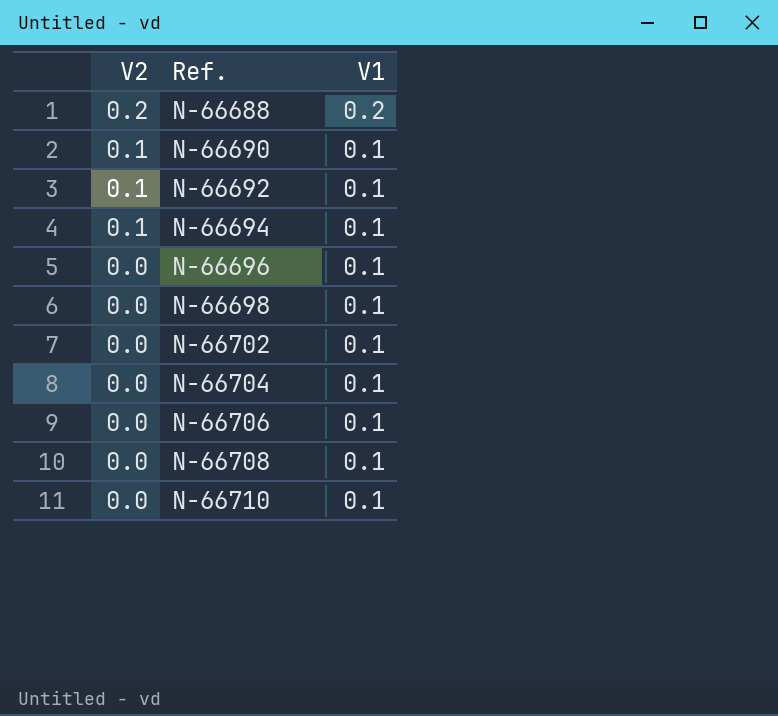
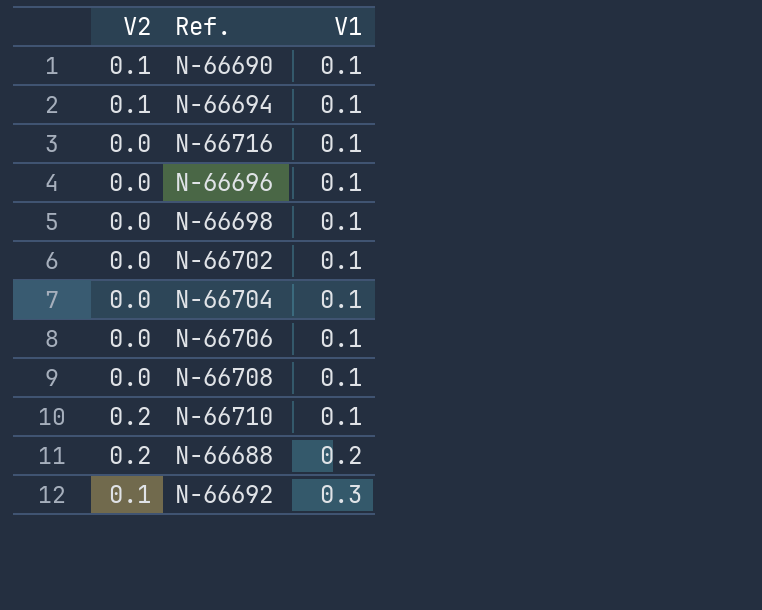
row order: V2 descending -> V1 ascending
row N-66716: none -> 0.0 | 0.1
N-66710 | V2: 0.0 -> 0.2
N-66692 | V1: 0.1 -> 0.3

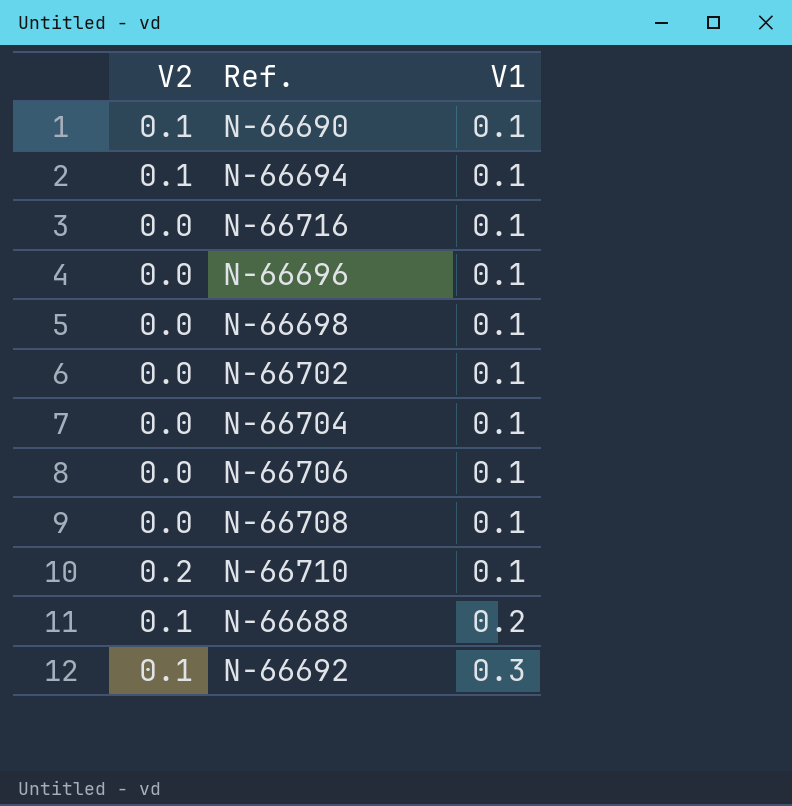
N-66688 | V2: 0.2 -> 0.1

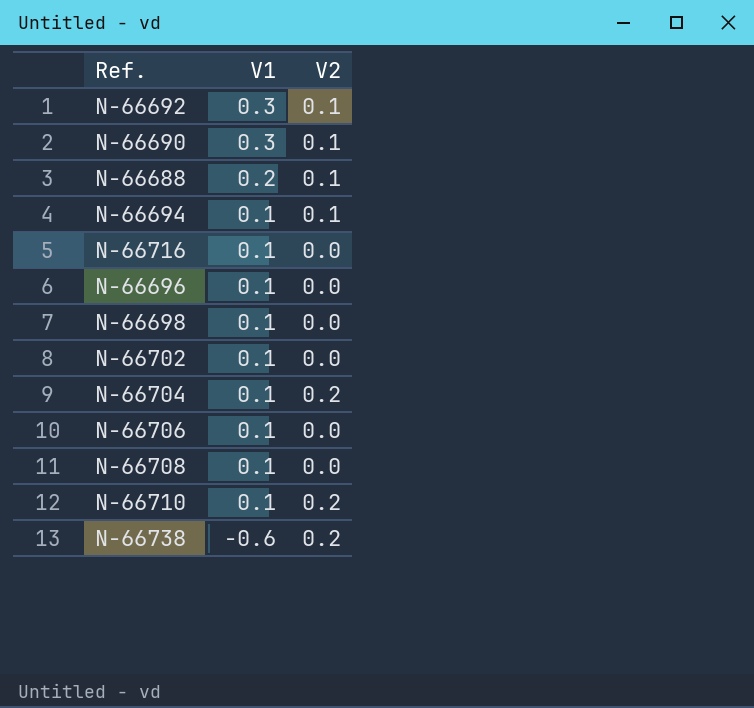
row order: V1 ascending -> V1 descending
column V2 | position: 1 -> 3
N-66690 | V1: 0.1 -> 0.3
N-66704 | V2: 0.0 -> 0.2
row N-66738: none -> -0.6 | 0.2

